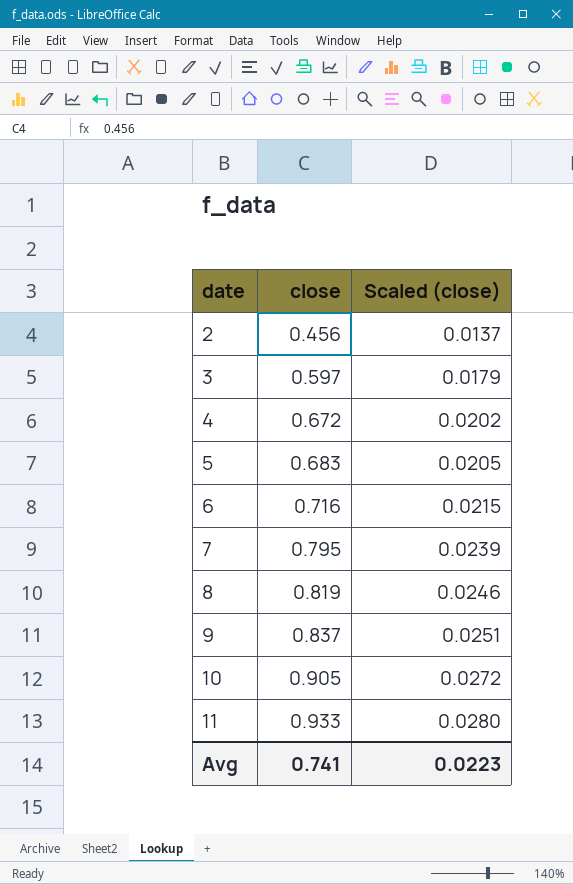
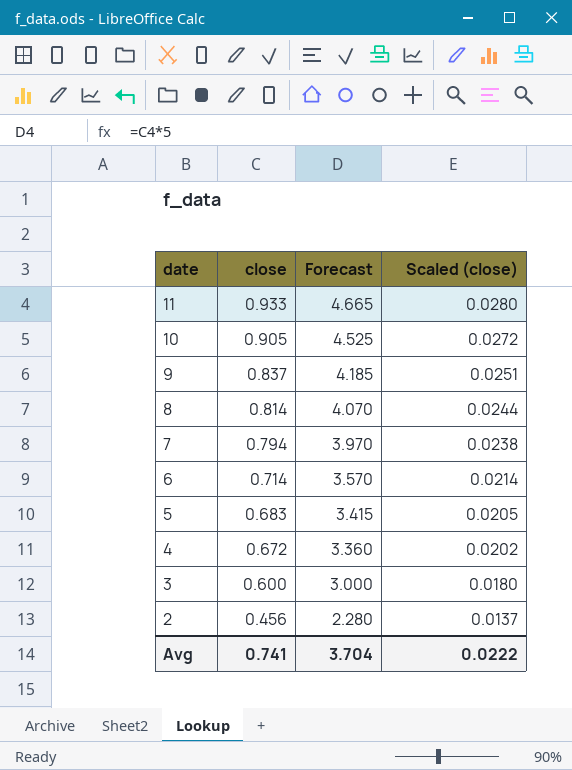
row order: date ascending -> date descending
column Forecast | formula: none -> [close] * 5
8 | close: 0.819 -> 0.814
8 | Scaled (close): 0.0246 -> 0.0244
7 | close: 0.795 -> 0.794
7 | Scaled (close): 0.0239 -> 0.0238
6 | close: 0.716 -> 0.714
6 | Scaled (close): 0.0215 -> 0.0214
3 | close: 0.597 -> 0.600
3 | Scaled (close): 0.0179 -> 0.0180
Avg | Scaled (close): 0.0223 -> 0.0222

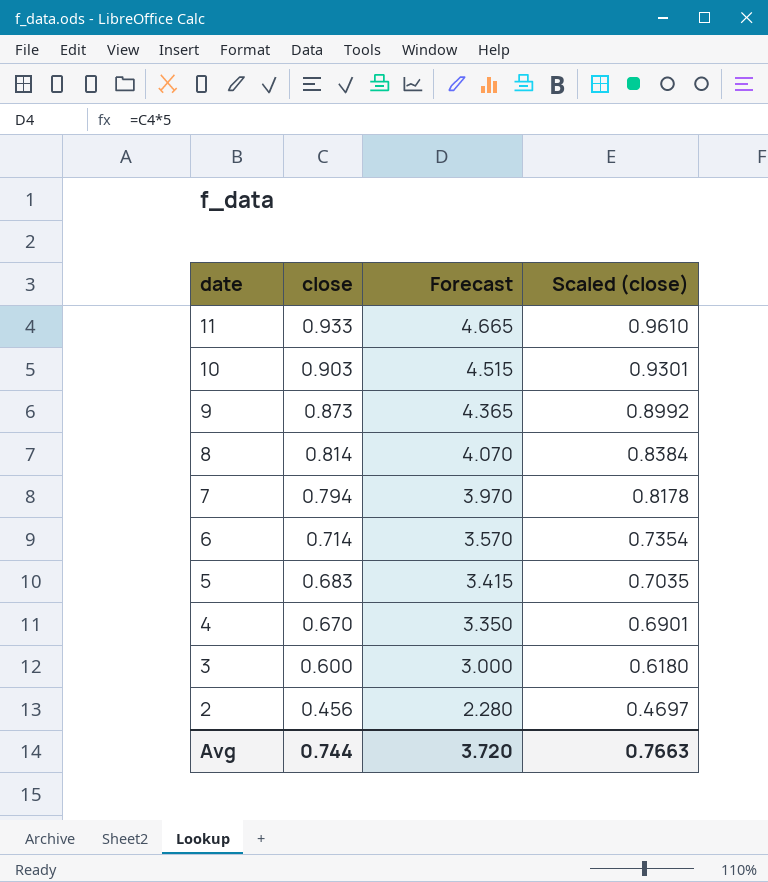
column Scaled (close) | formula: [close] * 0.03 -> [close] * 1.03
10 | close: 0.905 -> 0.903
10 | Forecast: 4.525 -> 4.515
9 | close: 0.837 -> 0.873
9 | Forecast: 4.185 -> 4.365
4 | close: 0.672 -> 0.670
4 | Forecast: 3.360 -> 3.350
Avg | close: 0.741 -> 0.744
Avg | Forecast: 3.704 -> 3.720
Avg | Scaled (close): 0.0222 -> 0.7663

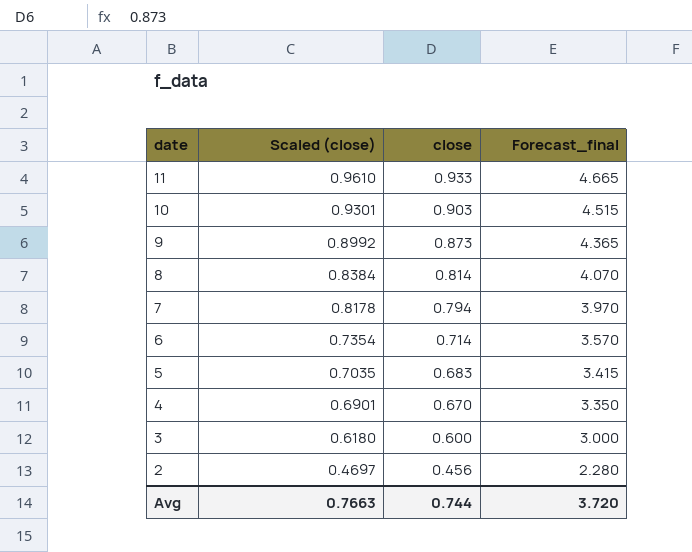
column Scaled (close) | position: 4 -> 2
column name: Forecast -> Forecast_final

